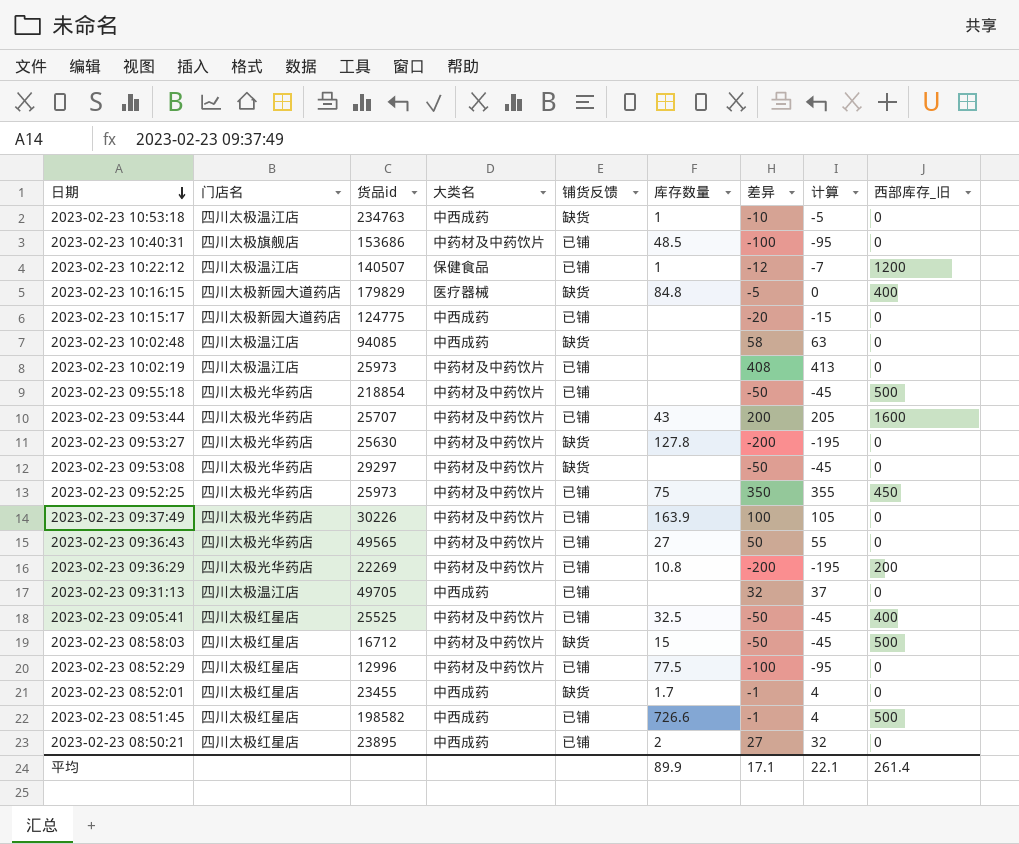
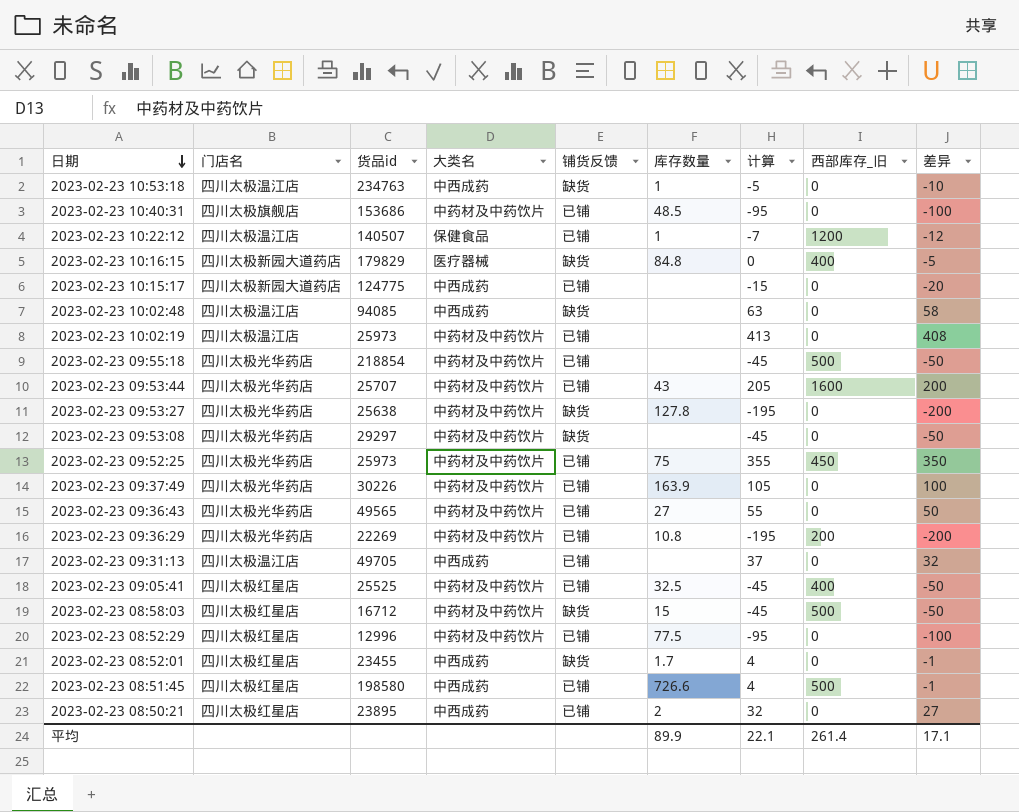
column 差异 | position: 7 -> 9
2023-02-23 09:53:27 | 货品id: 25630 -> 25638
2023-02-23 08:51:45 | 货品id: 198582 -> 198580

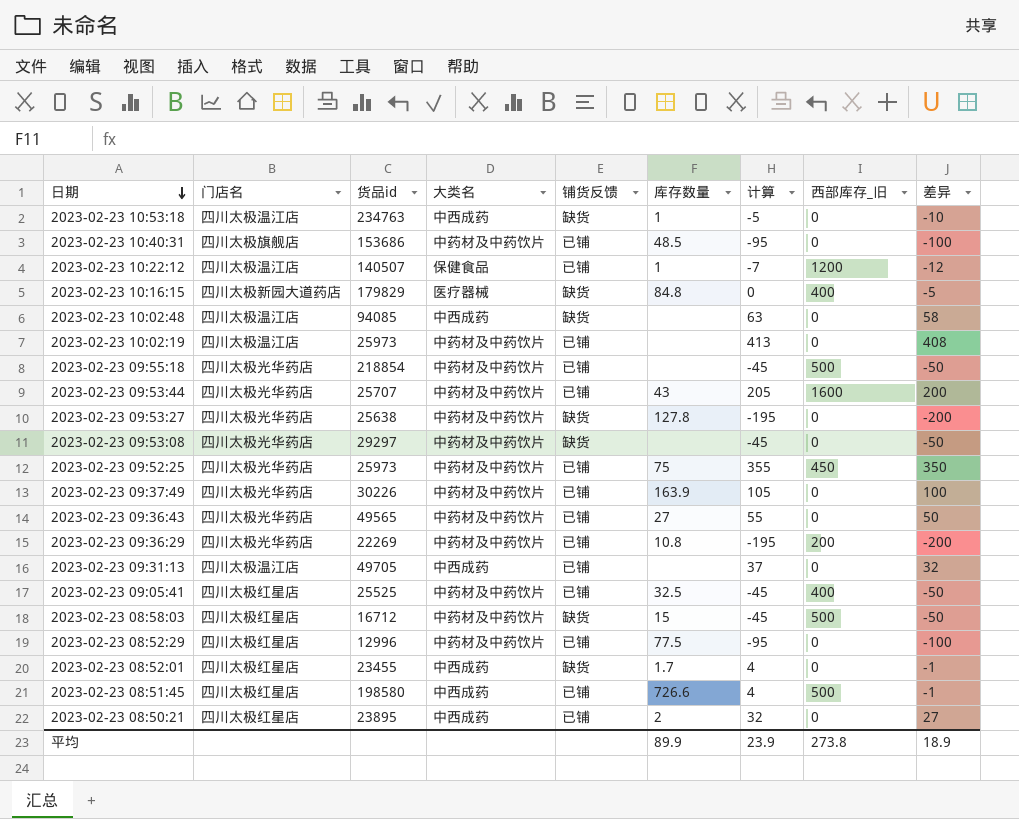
row 2023-02-23 10:15:17: 四川太极新园大道药店 | 124775 | 中西成药 | 已铺 | none | -15 | 0 | -20 -> none
平均 | 计算: 22.1 -> 23.9
平均 | 西部库存_旧: 261.4 -> 273.8
平均 | 差异: 17.1 -> 18.9

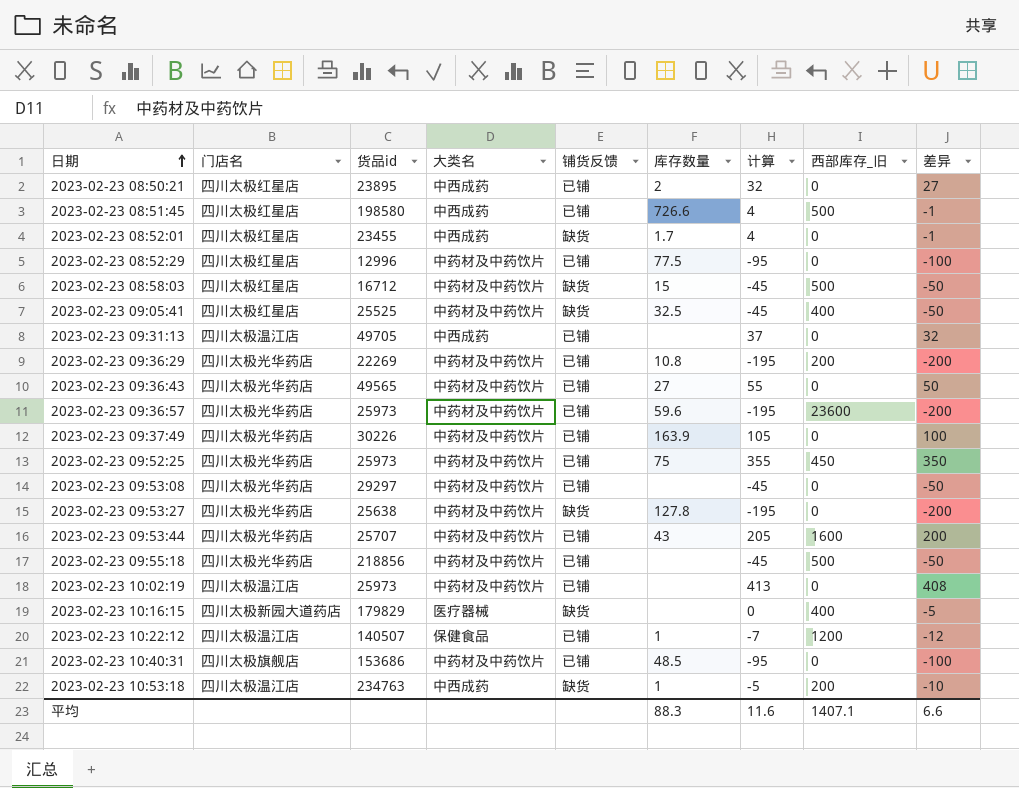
row order: 日期 descending -> 日期 ascending
row 2023-02-23 10:02:48: 四川太极温江店 | 94085 | 中西成药 | 缺货 | none | 63 | 0 | 58 -> none
2023-02-23 09:05:41 | 铺货反馈: 已铺 -> 缺货
row 2023-02-23 09:36:57: none -> 四川太极光华药店 | 25973 | 中药材及中药饮片 | 已铺 | 59.6 | -195 | 23600 | -200
2023-02-23 09:53:08 | 铺货反馈: 缺货 -> 已铺
2023-02-23 09:55:18 | 货品id: 218854 -> 218856
2023-02-23 10:16:15 | 库存数量: 84.8 -> none
2023-02-23 10:53:18 | 西部库存_旧: 0 -> 200
平均 | 库存数量: 89.9 -> 88.3
平均 | 计算: 23.9 -> 11.6
平均 | 西部库存_旧: 273.8 -> 1407.1
平均 | 差异: 18.9 -> 6.6

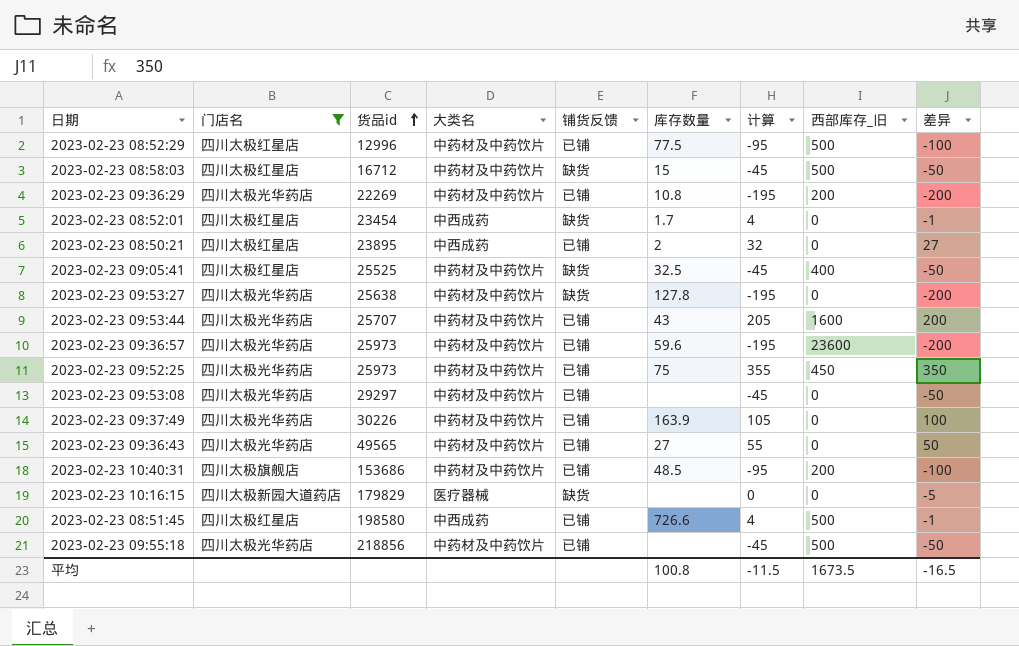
filter: none -> 门店名 != 四川太极温江店
row order: 日期 ascending -> 货品id ascending
2023-02-23 08:52:29 | 西部库存_旧: 0 -> 500
2023-02-23 08:52:01 | 货品id: 23455 -> 23454
2023-02-23 10:40:31 | 西部库存_旧: 0 -> 200
2023-02-23 10:16:15 | 西部库存_旧: 400 -> 0
平均 | 库存数量: 88.3 -> 100.8
平均 | 计算: 11.6 -> -11.5
平均 | 西部库存_旧: 1407.1 -> 1673.5
平均 | 差异: 6.6 -> -16.5

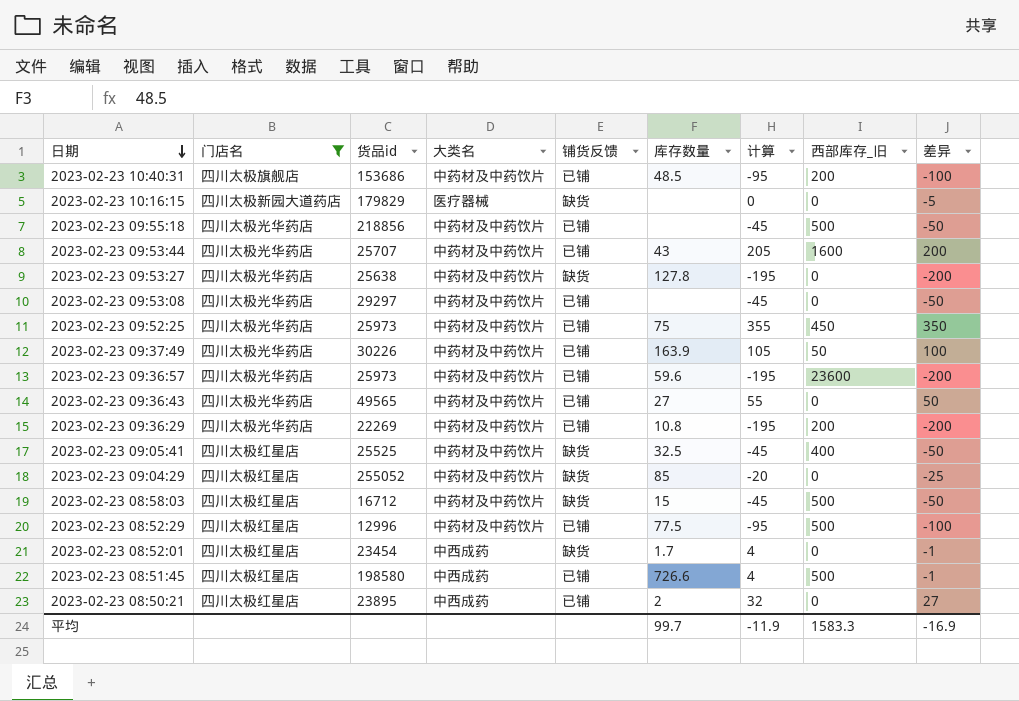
row order: 货品id ascending -> 日期 descending
2023-02-23 09:37:49 | 西部库存_旧: 0 -> 50
row 2023-02-23 09:04:29: none -> 四川太极红星店 | 255052 | 中药材及中药饮片 | 缺货 | 85 | -20 | 0 | -25
平均 | 库存数量: 100.8 -> 99.7
平均 | 计算: -11.5 -> -11.9
平均 | 西部库存_旧: 1673.5 -> 1583.3
平均 | 差异: -16.5 -> -16.9

